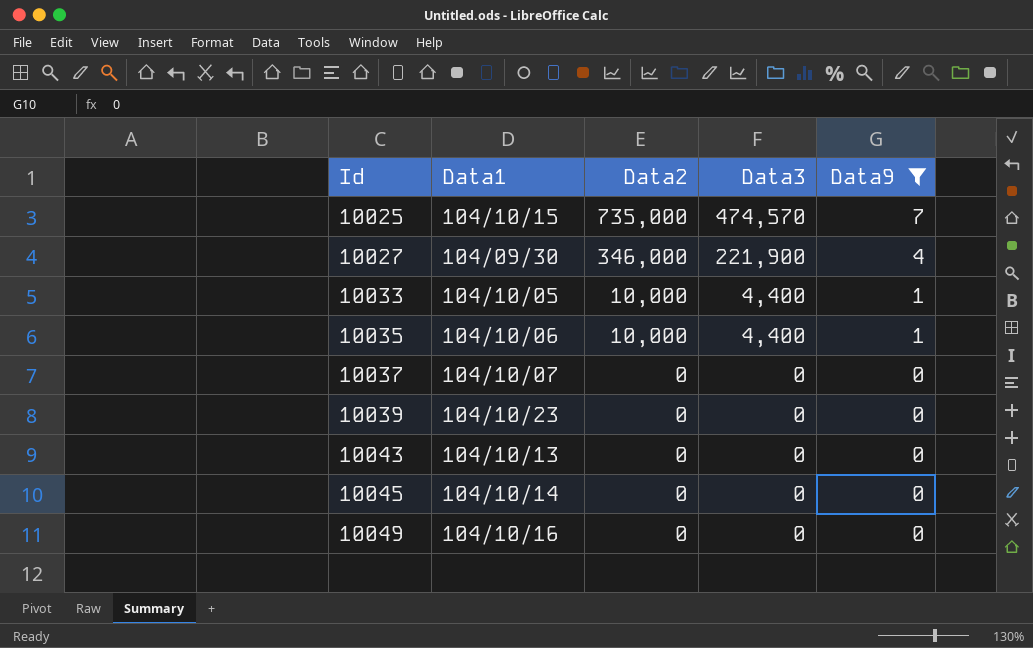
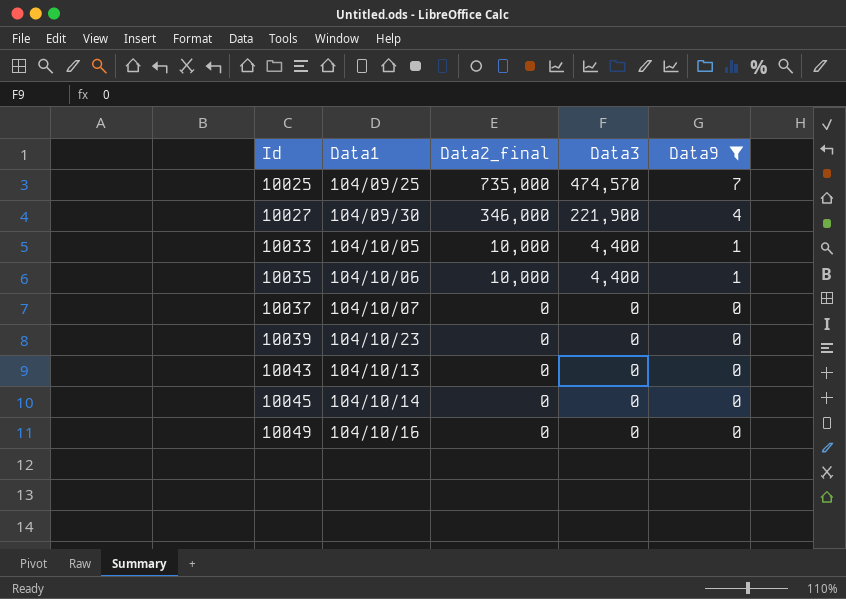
column name: Data2 -> Data2_final
10025 | Data1: 104/10/15 -> 104/09/25

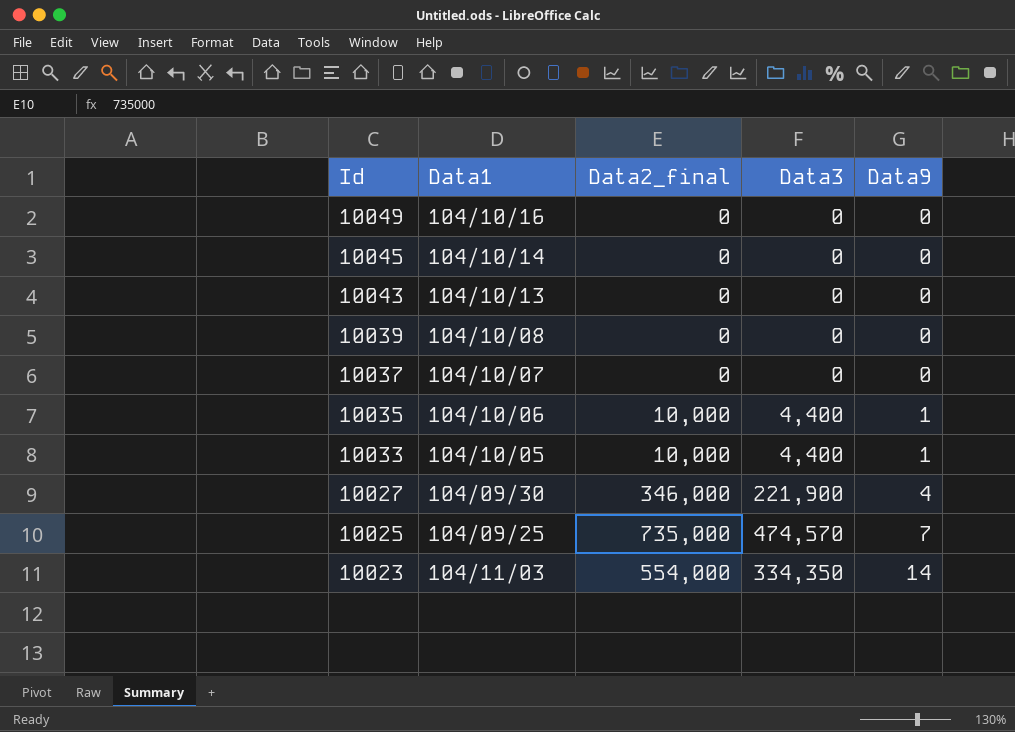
filter: Data9 != 14 -> none
row order: Id ascending -> Id descending
10039 | Data1: 104/10/23 -> 104/10/08

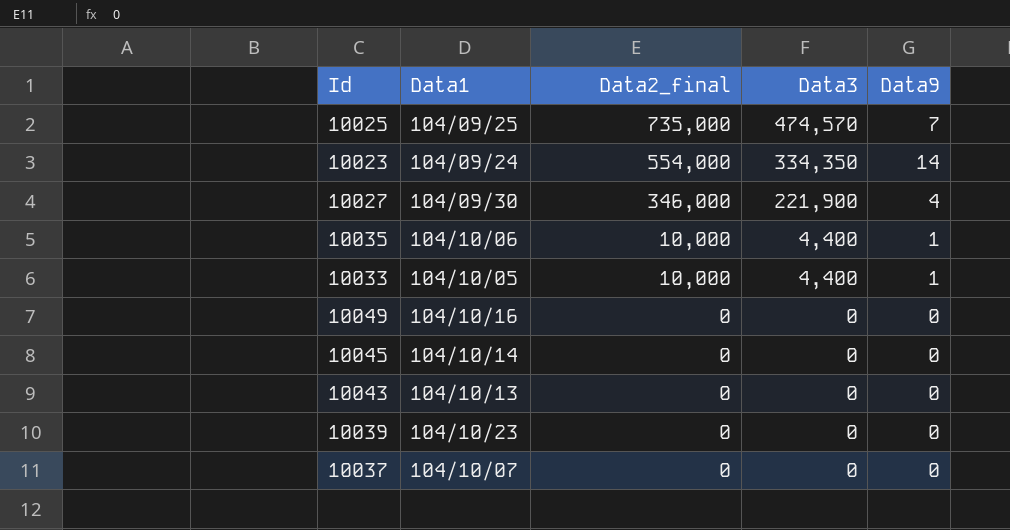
row order: Id descending -> Data2_final descending
10023 | Data1: 104/11/03 -> 104/09/24
10039 | Data1: 104/10/08 -> 104/10/23

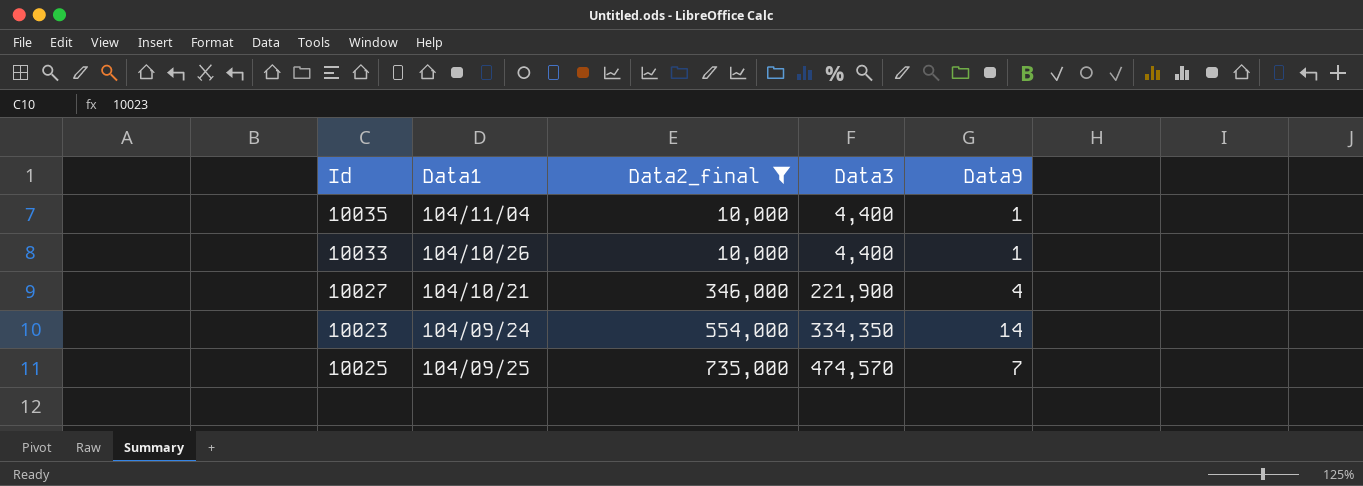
filter: none -> Data2_final != 0
row order: Data2_final descending -> Data2_final ascending
10035 | Data1: 104/10/06 -> 104/11/04
10033 | Data1: 104/10/05 -> 104/10/26
10027 | Data1: 104/09/30 -> 104/10/21

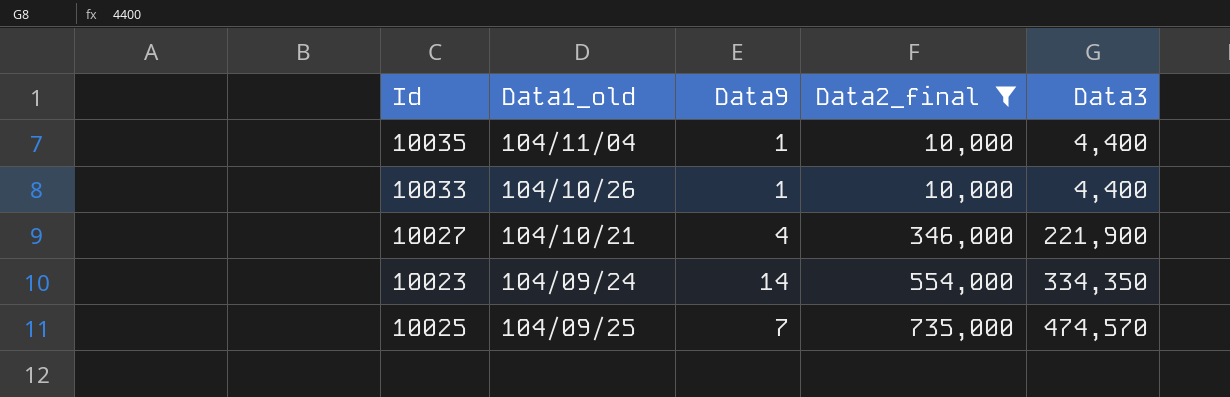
column name: Data1 -> Data1_old
column Data9 | position: 5 -> 3

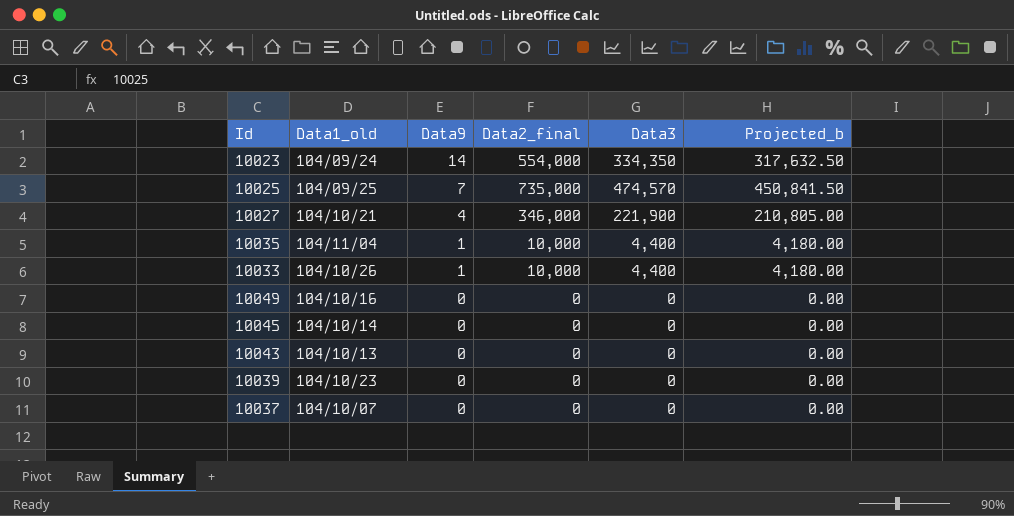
filter: Data2_final != 0 -> none
row order: Data2_final ascending -> Data9 descending
column Projected_b | formula: none -> [Data3] * 0.95

